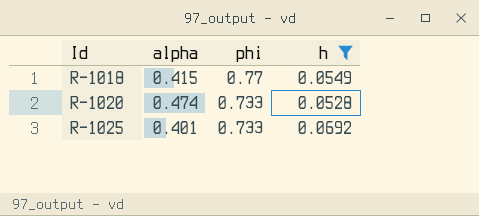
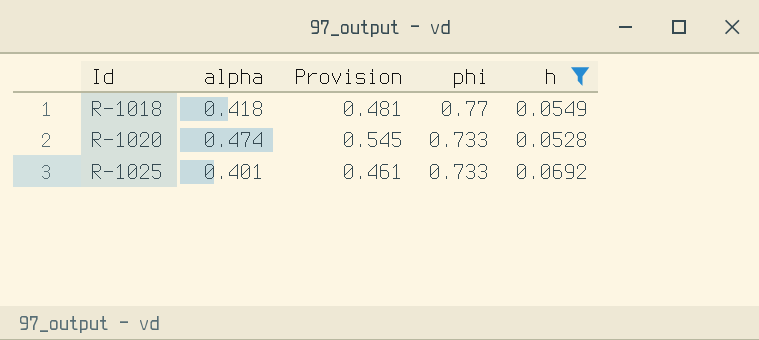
column Provision | formula: none -> [alpha] * 1.15
R-1018 | alpha: 0.415 -> 0.418

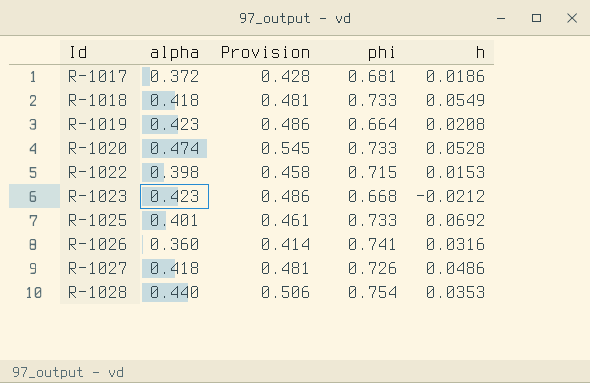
filter: h >= 0.0528 -> none
R-1018 | phi: 0.77 -> 0.733

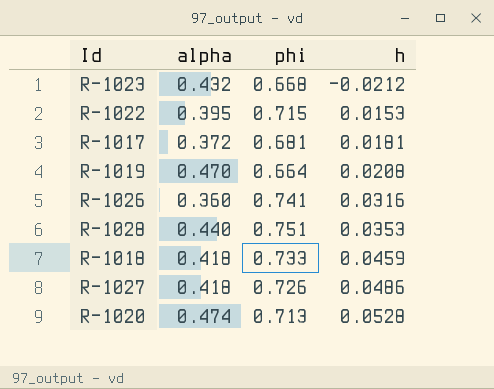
row order: Id ascending -> h ascending
column Provision | formula: [alpha] * 1.15 -> none
row R-1025: 0.401 | 0.461 | 0.733 | 0.0692 -> none
R-1023 | alpha: 0.423 -> 0.432
R-1022 | alpha: 0.398 -> 0.395
R-1017 | h: 0.0186 -> 0.0181
R-1019 | alpha: 0.423 -> 0.470
R-1028 | phi: 0.754 -> 0.751
R-1018 | h: 0.0549 -> 0.0459
R-1020 | phi: 0.733 -> 0.713

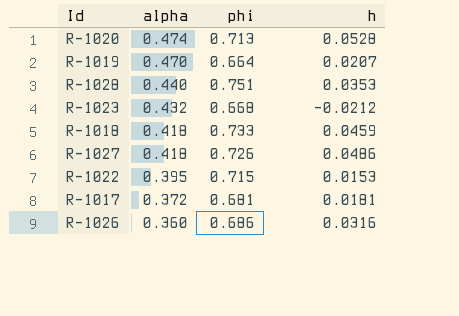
row order: h ascending -> alpha descending
R-1019 | h: 0.0208 -> 0.0207
R-1026 | phi: 0.741 -> 0.686

